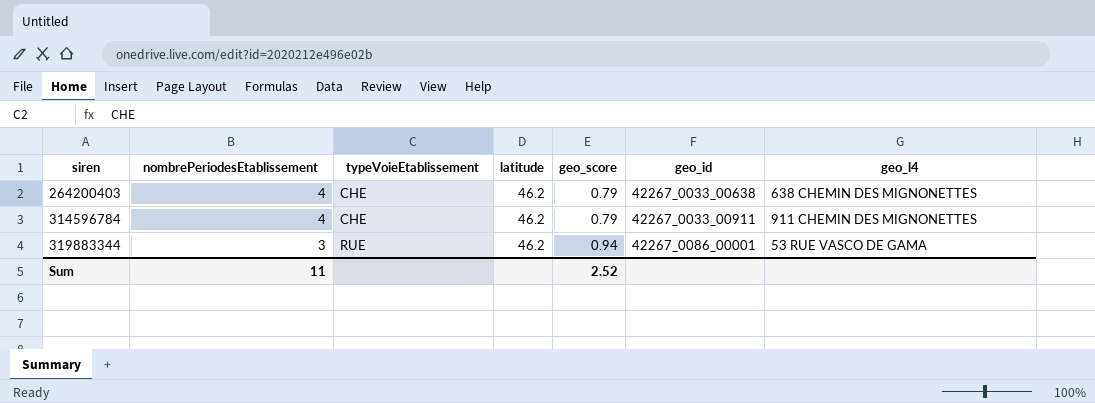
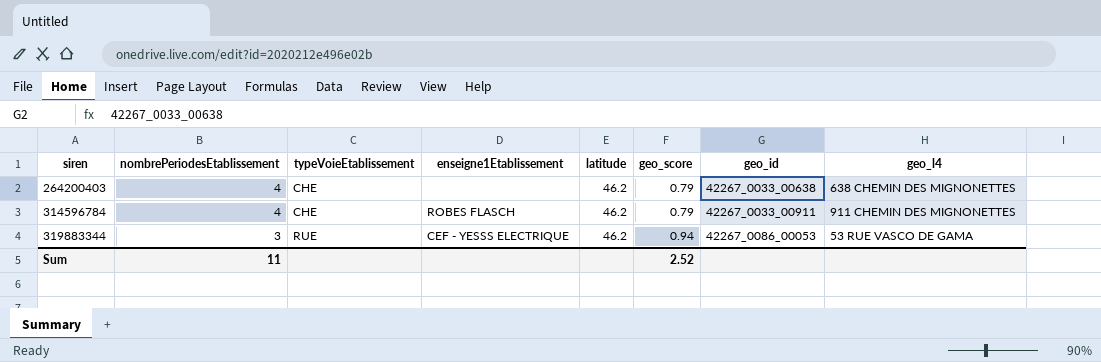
column enseigne1Etablissement | position: none -> 4
319883344 | geo_id: 42267_0086_00001 -> 42267_0086_00053

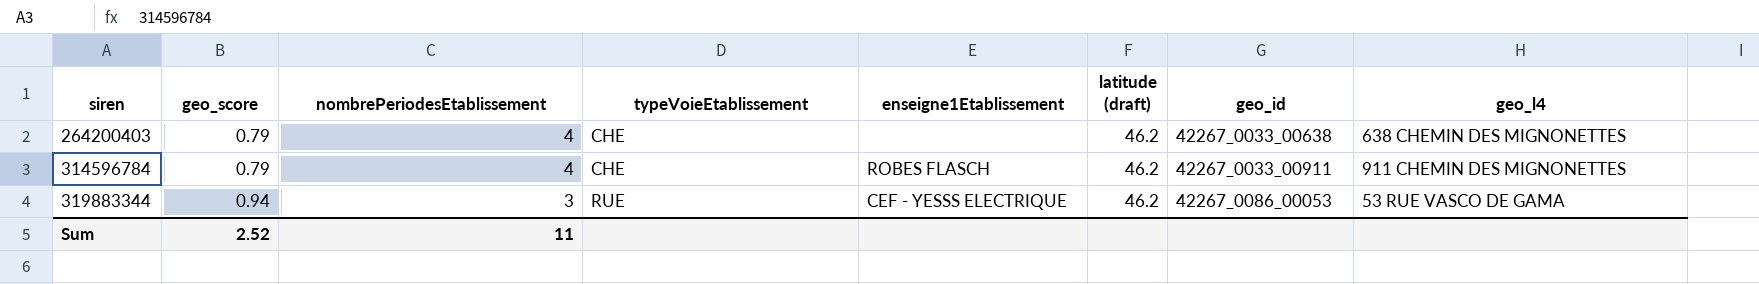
column geo_score | position: 6 -> 2
column name: latitude -> latitude (draft)

